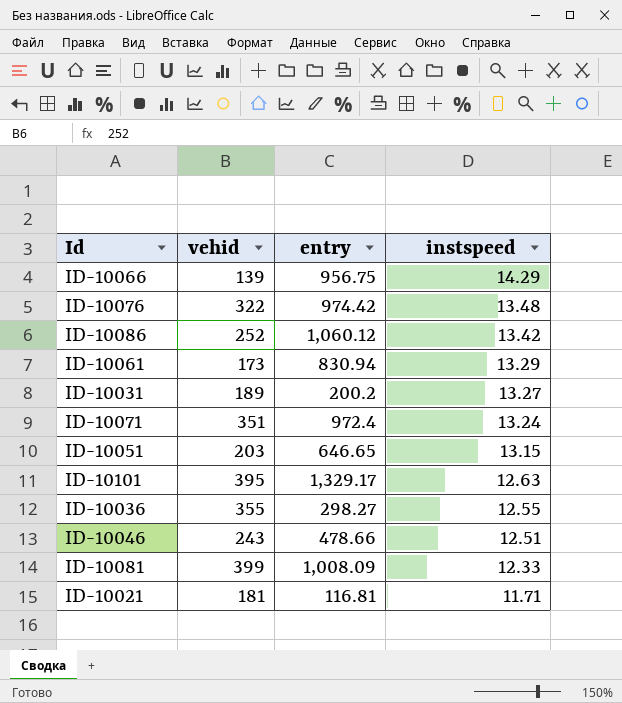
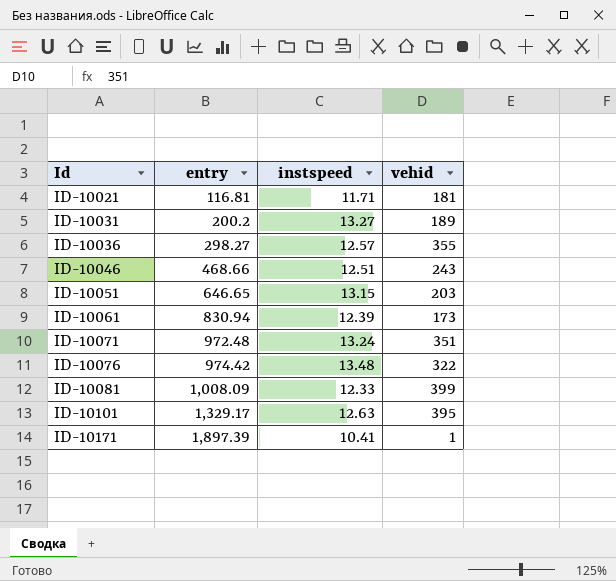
row order: instspeed descending -> Id ascending
column vehid | position: 2 -> 4
row ID-10066: 139 | 956.75 | 14.29 -> none
row ID-10086: 252 | 1,060.12 | 13.42 -> none
ID-10036 | instspeed: 12.55 -> 12.57
ID-10046 | entry: 478.66 -> 468.66
ID-10061 | instspeed: 13.29 -> 12.39
ID-10071 | entry: 972.4 -> 972.48
row ID-10171: none -> 1,897.39 | 10.41 | 1

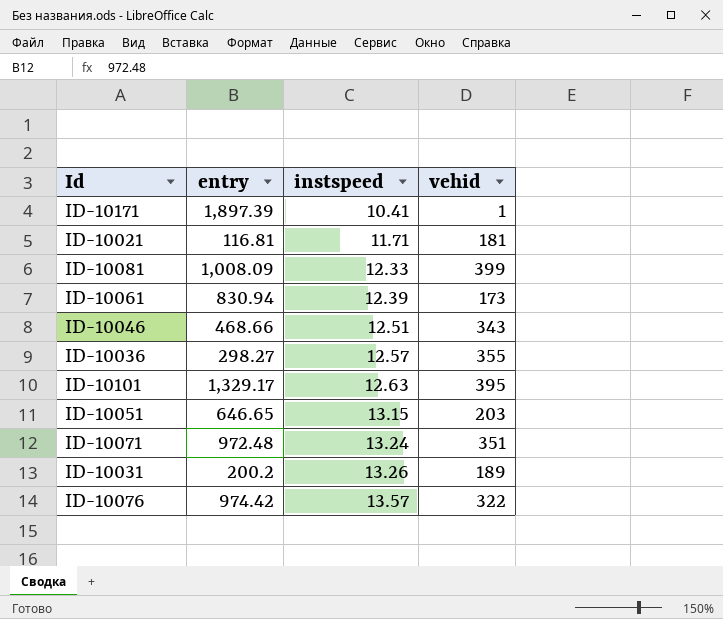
row order: Id ascending -> instspeed ascending
ID-10046 | vehid: 243 -> 343
ID-10031 | instspeed: 13.27 -> 13.26
ID-10076 | instspeed: 13.48 -> 13.57

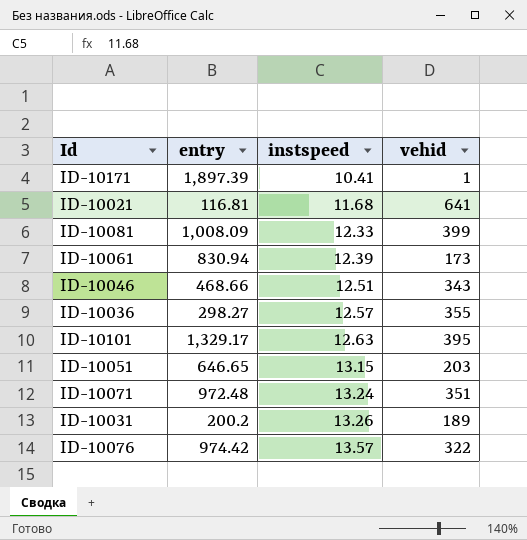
ID-10021 | instspeed: 11.71 -> 11.68
ID-10021 | vehid: 181 -> 641

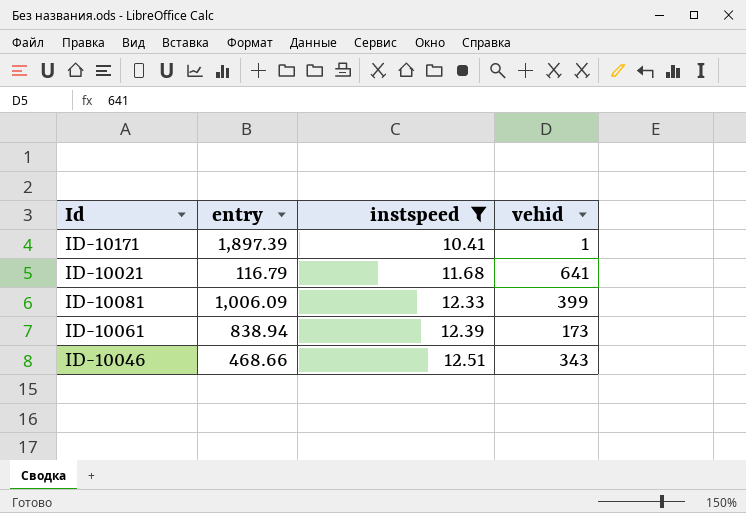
filter: none -> instspeed <= 12.51
ID-10021 | entry: 116.81 -> 116.79
ID-10081 | entry: 1,008.09 -> 1,006.09
ID-10061 | entry: 830.94 -> 838.94

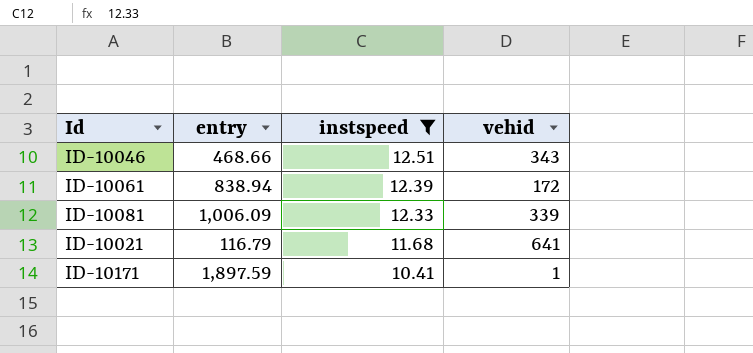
row order: instspeed ascending -> instspeed descending
ID-10061 | vehid: 173 -> 172
ID-10081 | vehid: 399 -> 339
ID-10171 | entry: 1,897.39 -> 1,897.59

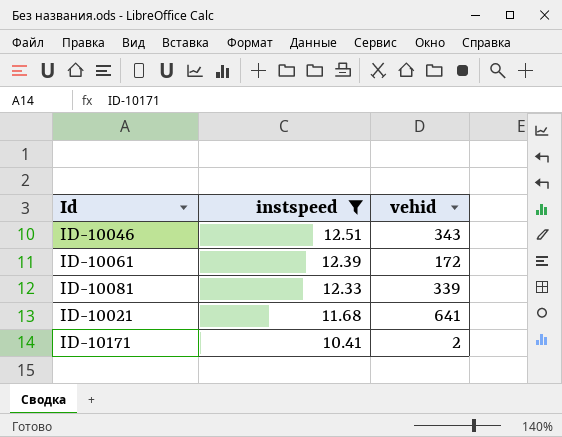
column entry | position: 2 -> none
ID-10171 | vehid: 1 -> 2

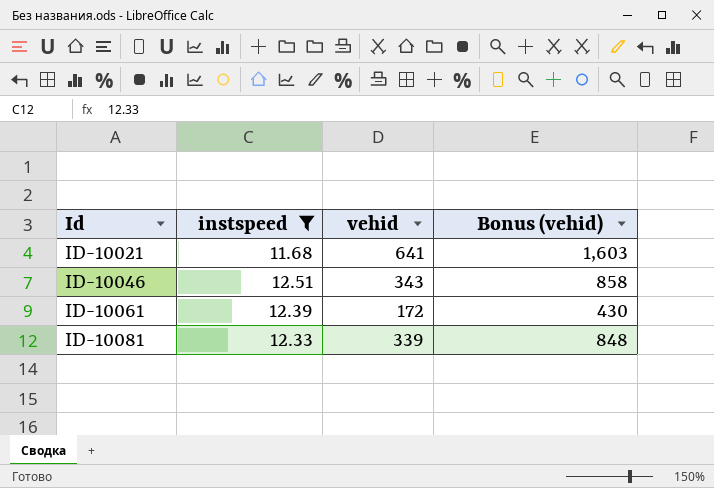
row order: instspeed descending -> Id ascending
column Bonus (vehid) | formula: none -> [vehid] * 2.5
row ID-10171: 10.41 | 2 -> none

